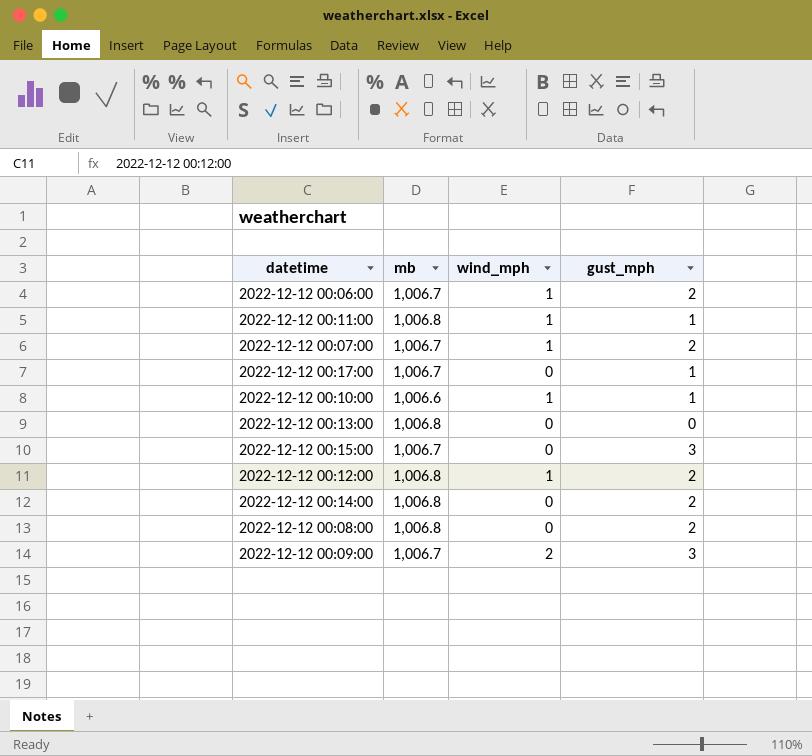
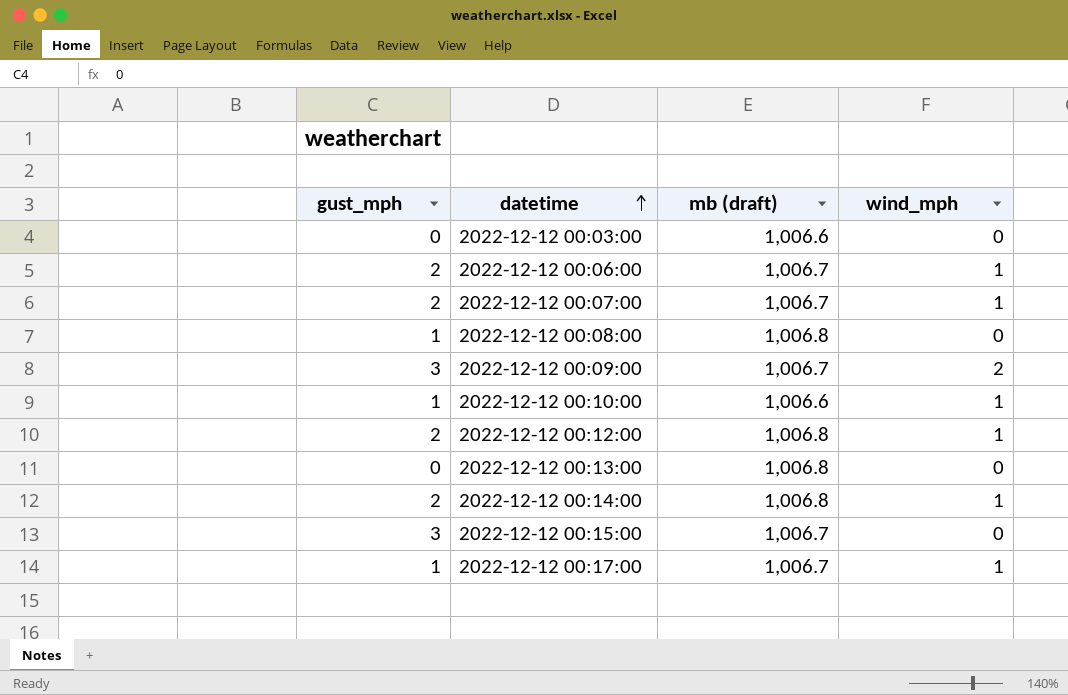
row order: none -> datetime ascending
column gust_mph | position: 4 -> 1
column name: mb -> mb (draft)
row 2022-12-12 00:11:00: 1,006.8 | 1 | 1 -> none
row 2022-12-12 00:03:00: none -> 0 | 1,006.6 | 0
2022-12-12 00:08:00 | gust_mph: 2 -> 1
2022-12-12 00:14:00 | wind_mph: 0 -> 1
2022-12-12 00:17:00 | wind_mph: 0 -> 1

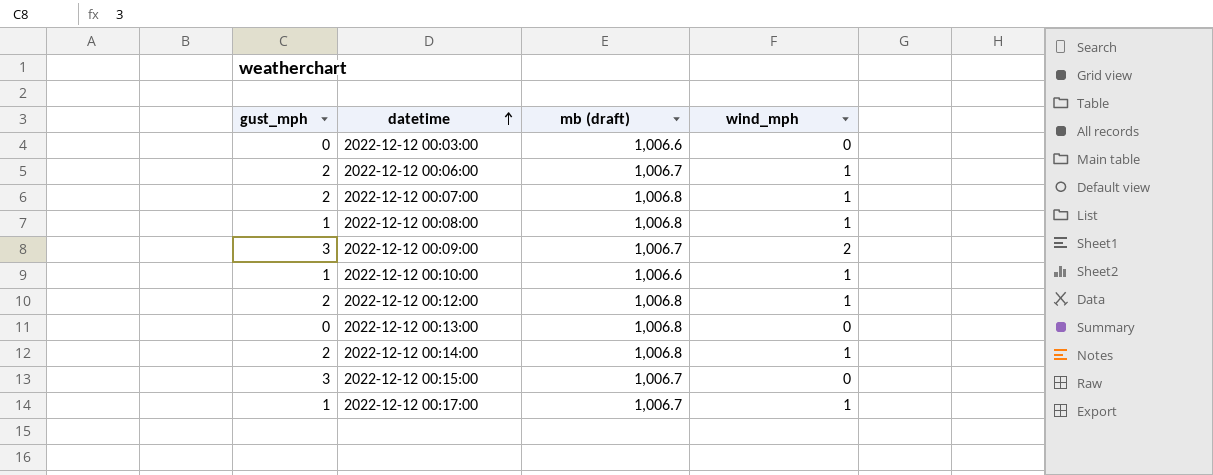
2022-12-12 00:07:00 | mb (draft): 1,006.7 -> 1,006.8
2022-12-12 00:08:00 | wind_mph: 0 -> 1

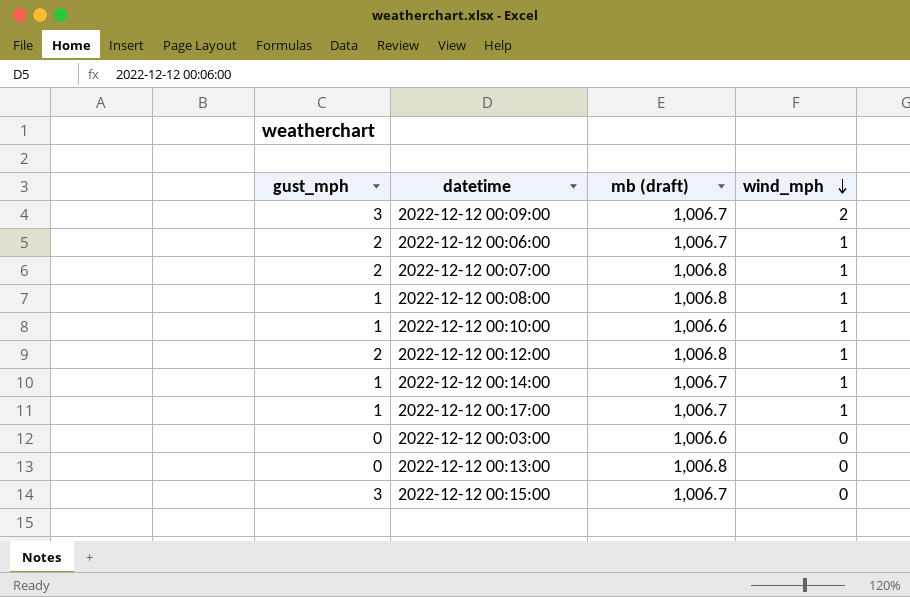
row order: datetime ascending -> wind_mph descending
2022-12-12 00:14:00 | gust_mph: 2 -> 1
2022-12-12 00:14:00 | mb (draft): 1,006.8 -> 1,006.7

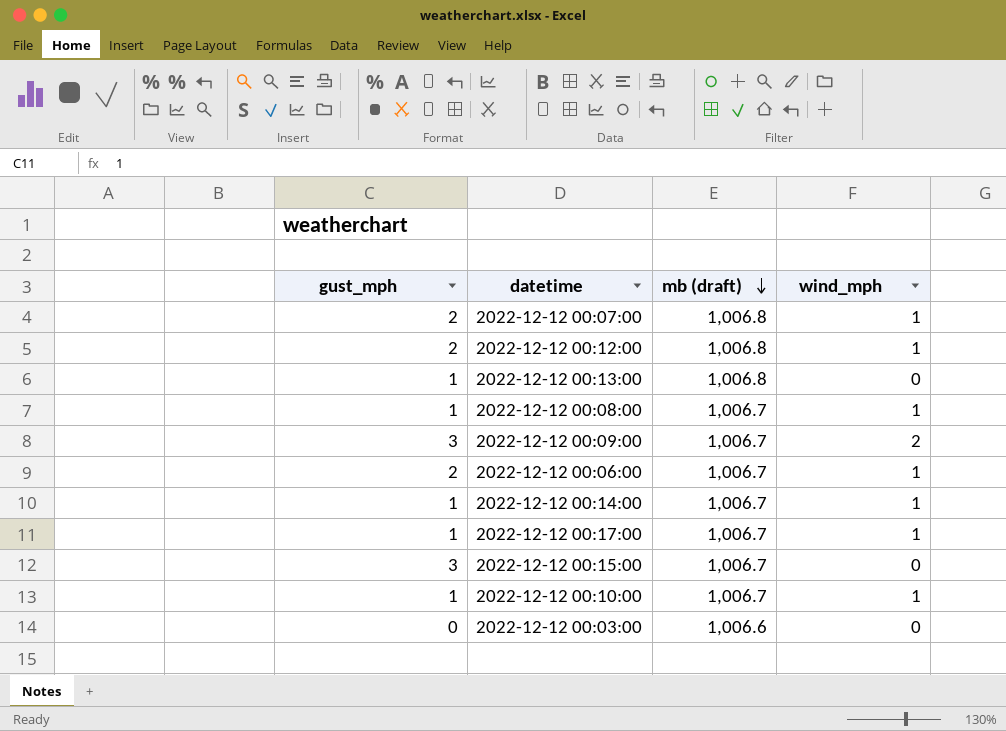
row order: wind_mph descending -> mb (draft) descending
2022-12-12 00:13:00 | gust_mph: 0 -> 1
2022-12-12 00:08:00 | mb (draft): 1,006.8 -> 1,006.7
2022-12-12 00:10:00 | mb (draft): 1,006.6 -> 1,006.7

